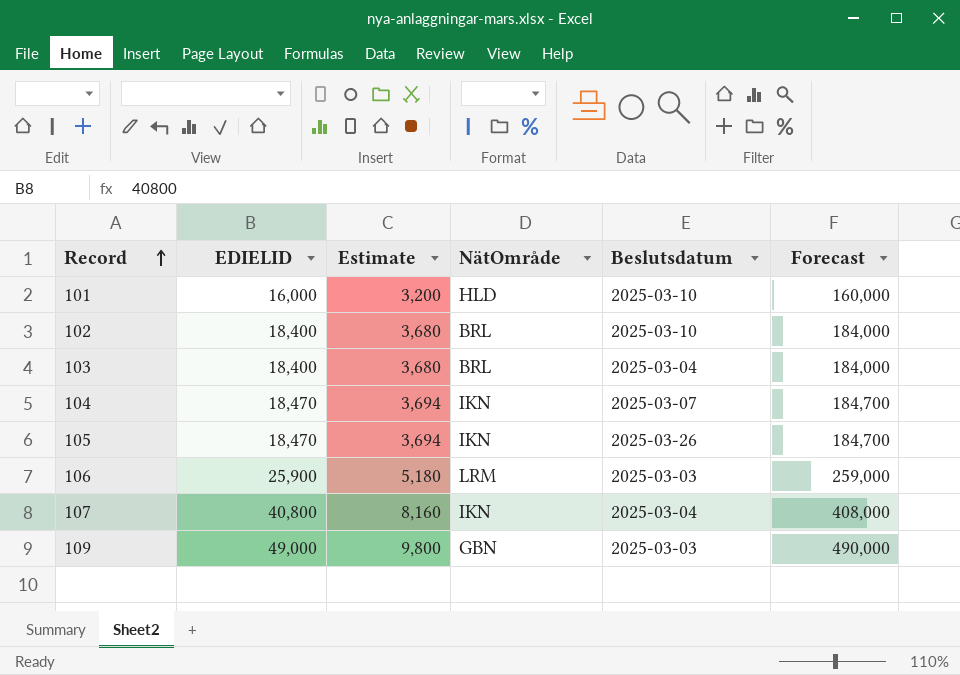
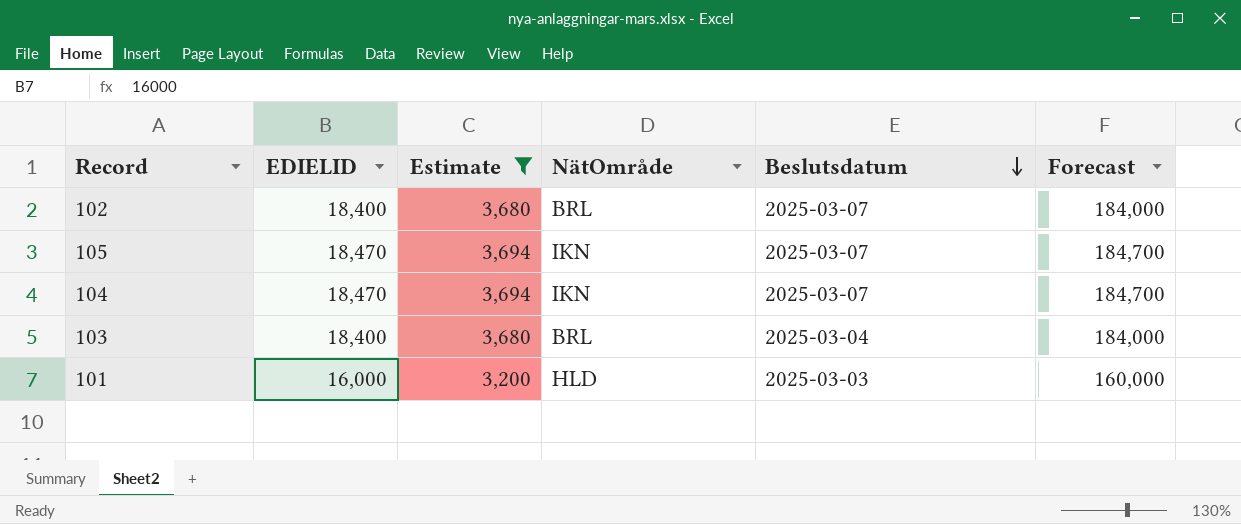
filter: none -> Estimate <= 3,694
row order: Record ascending -> Beslutsdatum descending
102 | Beslutsdatum: 2025-03-10 -> 2025-03-07
105 | Beslutsdatum: 2025-03-26 -> 2025-03-07
101 | Beslutsdatum: 2025-03-10 -> 2025-03-03

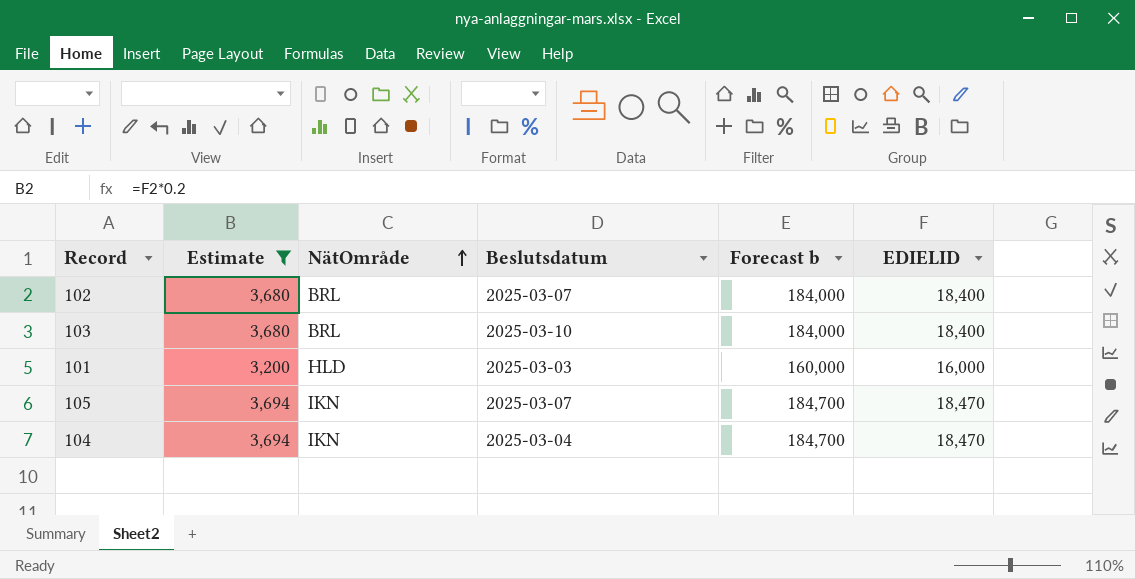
row order: Beslutsdatum descending -> NätOmråde ascending
column name: Forecast -> Forecast b
column EDIELID | position: 2 -> 6
103 | Beslutsdatum: 2025-03-04 -> 2025-03-10
104 | Beslutsdatum: 2025-03-07 -> 2025-03-04

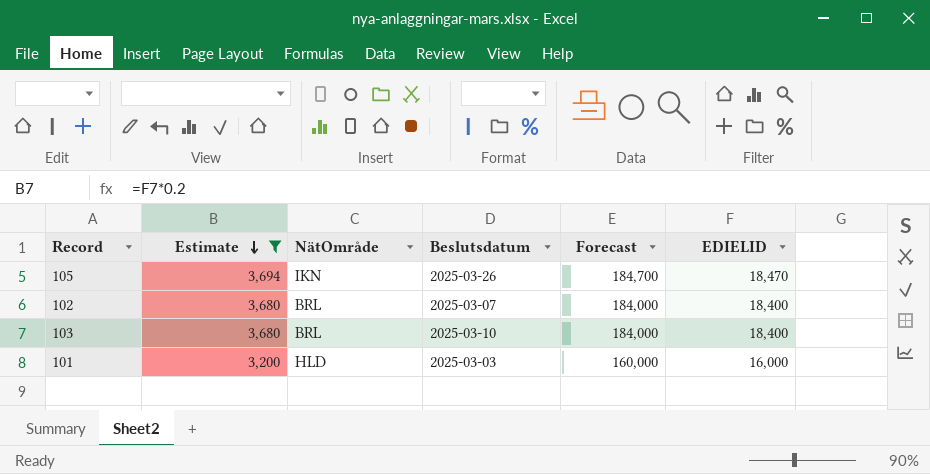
row order: NätOmråde ascending -> Estimate descending
column name: Forecast b -> Forecast
row 104: 3,694 | IKN | 2025-03-04 | 184,700 | 18,470 -> none
105 | Beslutsdatum: 2025-03-07 -> 2025-03-26

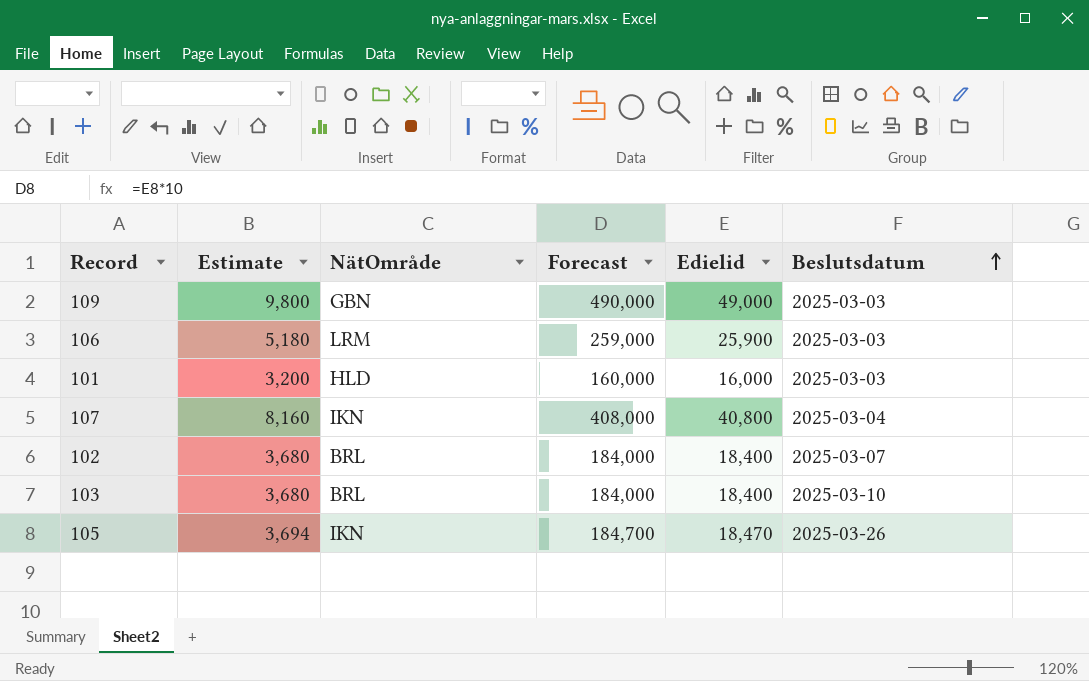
filter: Estimate <= 3,694 -> none
row order: Estimate descending -> Beslutsdatum ascending
column name: EDIELID -> Edielid
column Beslutsdatum | position: 4 -> 6

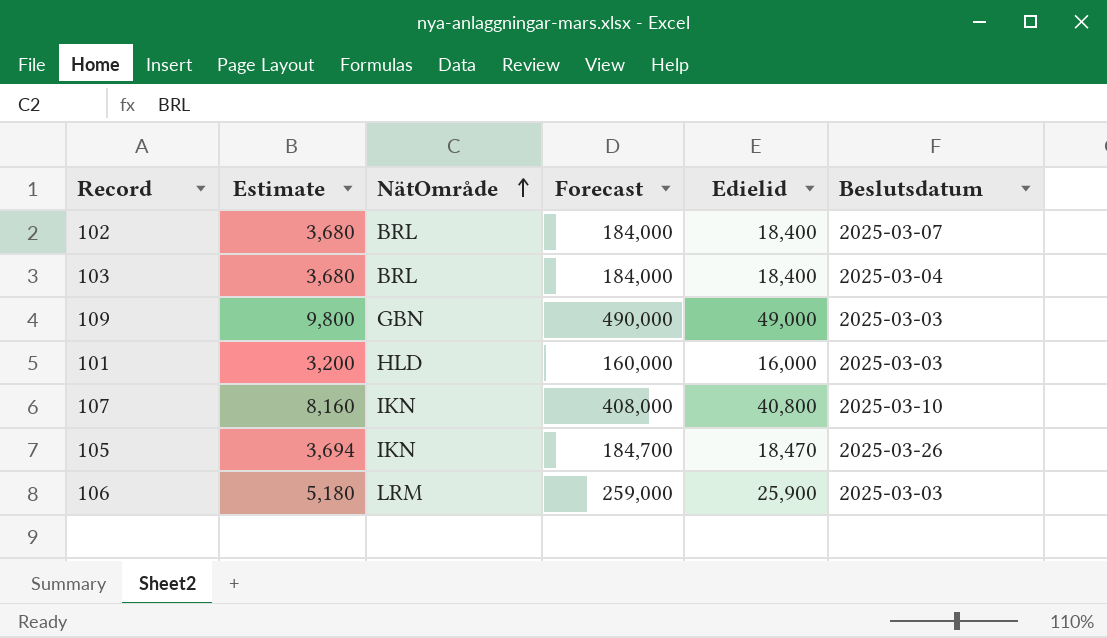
row order: Beslutsdatum ascending -> NätOmråde ascending
103 | Beslutsdatum: 2025-03-10 -> 2025-03-04
107 | Beslutsdatum: 2025-03-04 -> 2025-03-10

